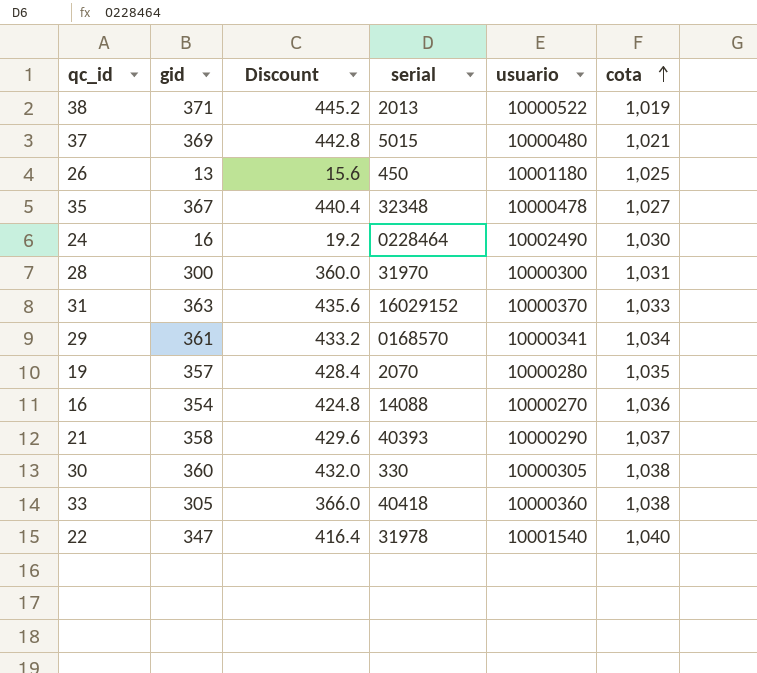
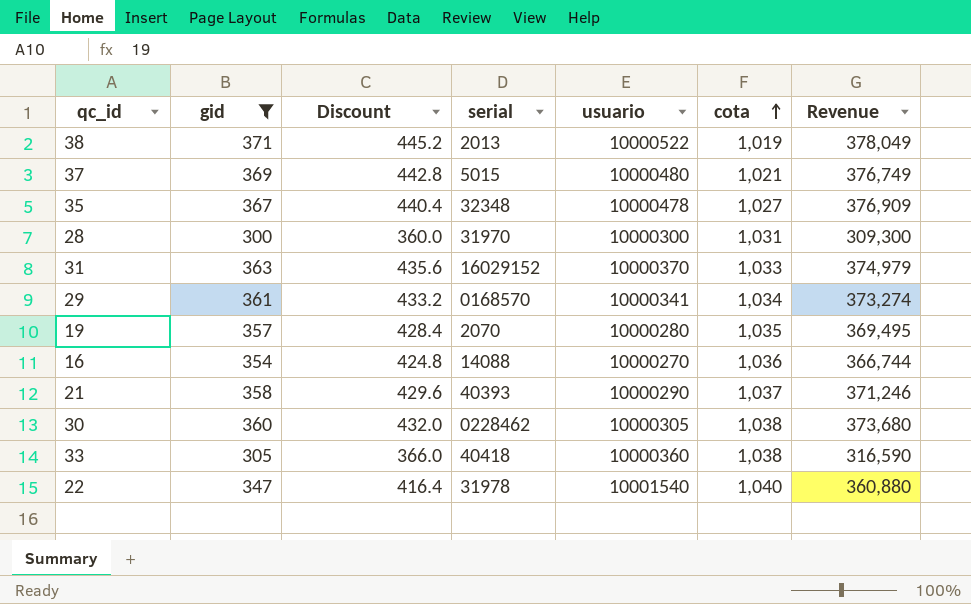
filter: none -> gid >= 300
column Revenue | formula: none -> [gid] * [cota]
30 | serial: 330 -> 0228462

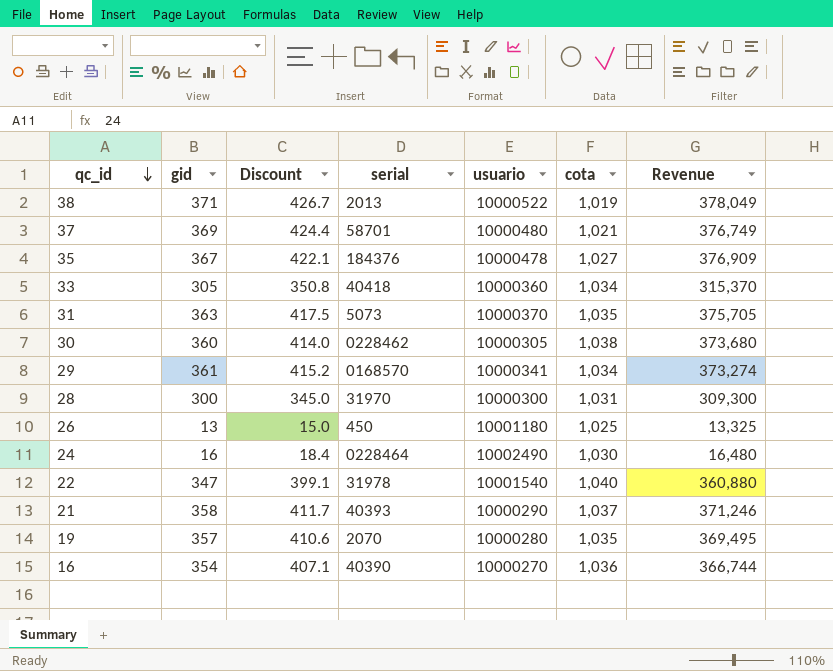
filter: gid >= 300 -> none
row order: cota ascending -> qc_id descending
column Discount | formula: [gid] * 1.2 -> [gid] * 1.15
37 | serial: 5015 -> 58701
35 | serial: 32348 -> 184376
33 | cota: 1,038 -> 1,034
33 | Revenue: 316,590 -> 315,370
31 | serial: 16029152 -> 5073
31 | cota: 1,033 -> 1,035
31 | Revenue: 374,979 -> 375,705
16 | serial: 14088 -> 40390

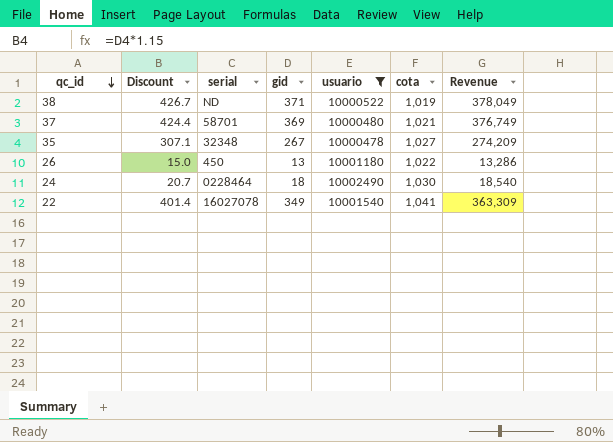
filter: none -> usuario >= 10000478
column gid | position: 2 -> 4
38 | serial: 2013 -> ND
35 | Discount: 422.1 -> 307.1
35 | serial: 184376 -> 32348
35 | gid: 367 -> 267
35 | Revenue: 376,909 -> 274,209
26 | cota: 1,025 -> 1,022
26 | Revenue: 13,325 -> 13,286
24 | Discount: 18.4 -> 20.7
24 | gid: 16 -> 18
24 | Revenue: 16,480 -> 18,540
22 | Discount: 399.1 -> 401.4
22 | serial: 31978 -> 16027078
22 | gid: 347 -> 349
22 | cota: 1,040 -> 1,041
22 | Revenue: 360,880 -> 363,309

